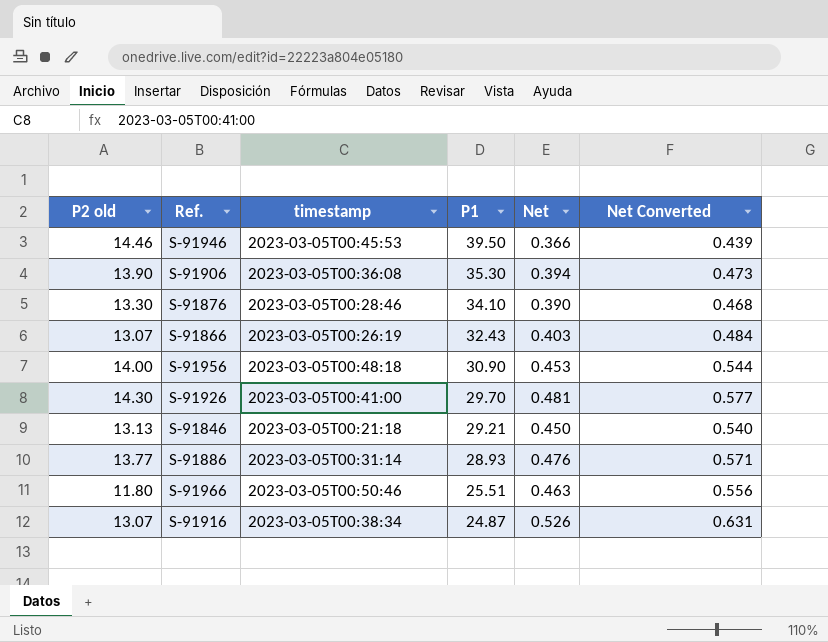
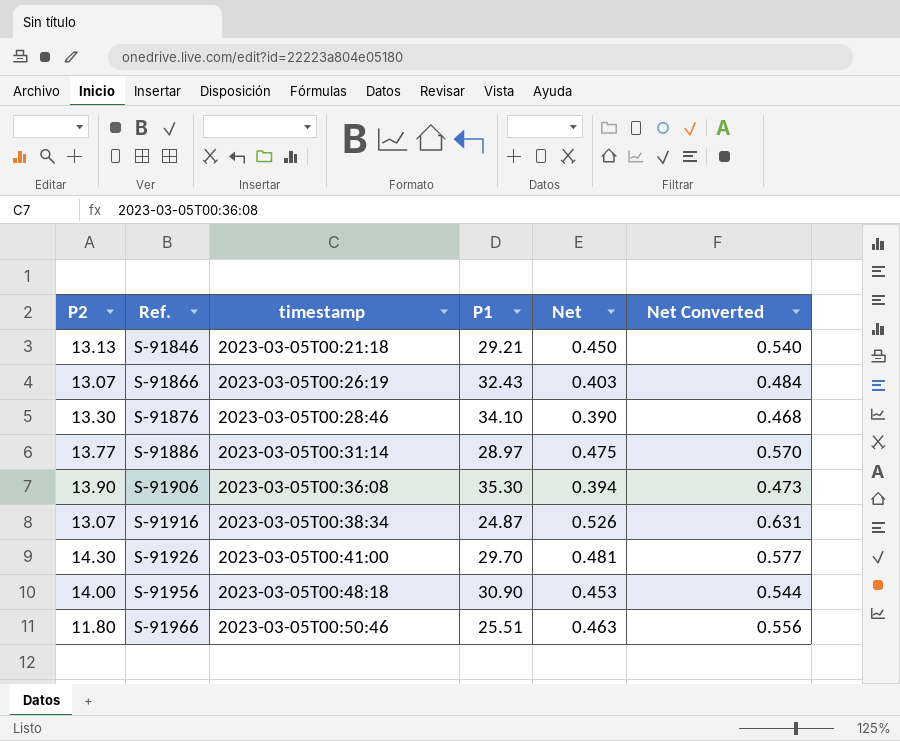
row order: P1 descending -> Ref. ascending
column name: P2 old -> P2
row S-91946: 14.46 | 2023-03-05T00:45:53 | 39.50 | 0.366 | 0.439 -> none
S-91886 | P1: 28.93 -> 28.97
S-91886 | Net: 0.476 -> 0.475
S-91886 | Net Converted: 0.571 -> 0.570

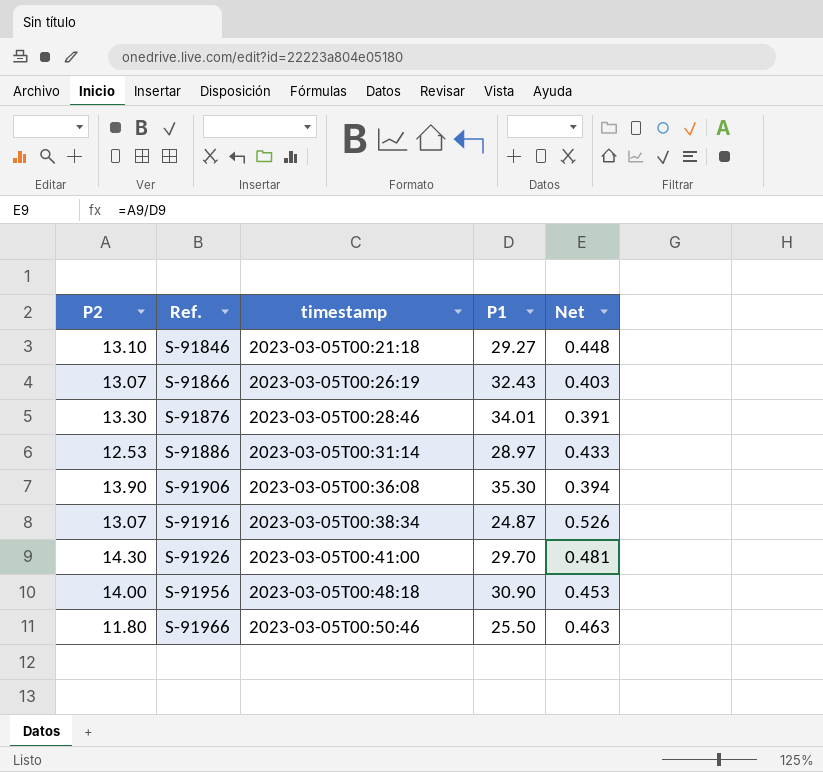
column Net Converted | formula: [Net] * 1.2 -> none
S-91846 | P2: 13.13 -> 13.10
S-91846 | P1: 29.21 -> 29.27
S-91846 | Net: 0.450 -> 0.448
S-91876 | P1: 34.10 -> 34.01
S-91876 | Net: 0.390 -> 0.391
S-91886 | P2: 13.77 -> 12.53
S-91886 | Net: 0.475 -> 0.433
S-91966 | P1: 25.51 -> 25.50

